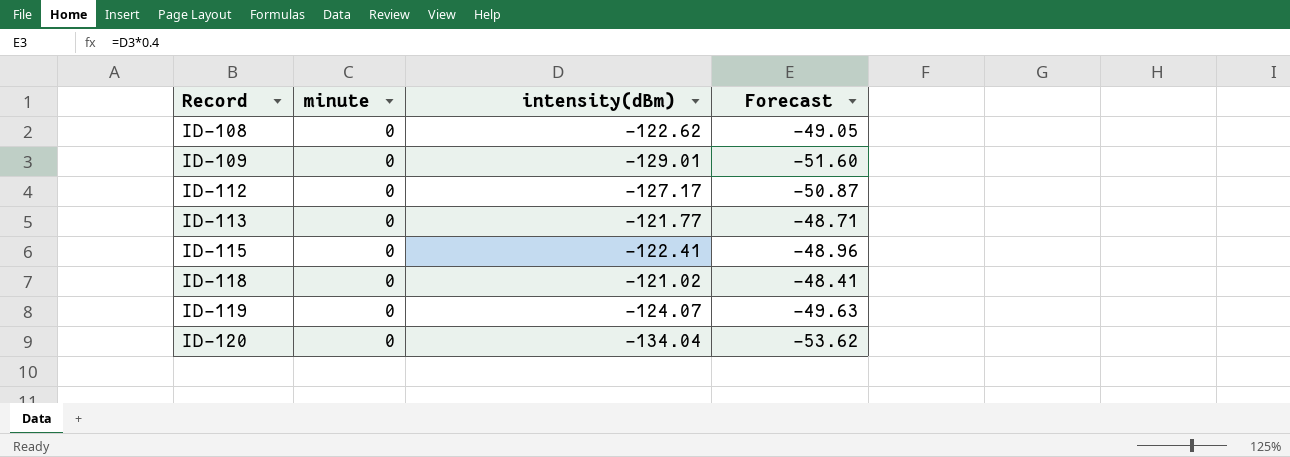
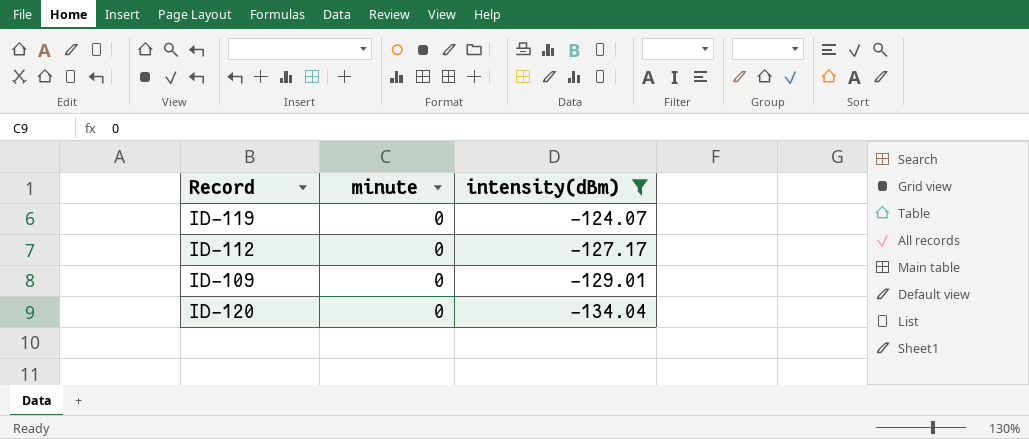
filter: none -> intensity(dBm) <= -124.07
row order: Record ascending -> intensity(dBm) descending
column Forecast | formula: [intensity(dBm)] * 0.4 -> none

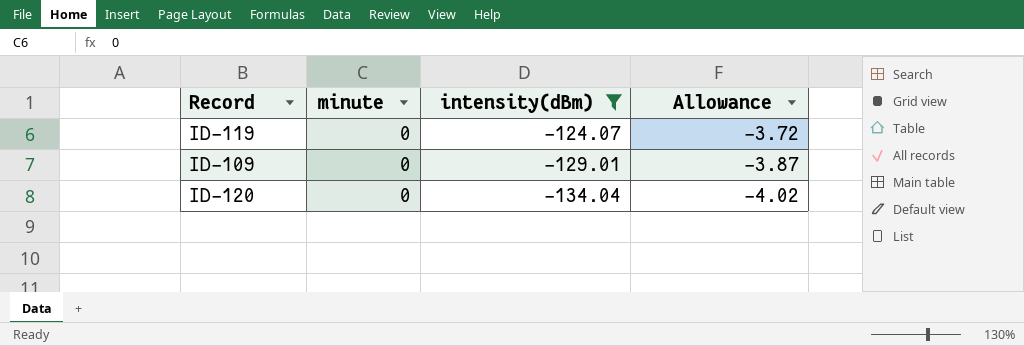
column Allowance | formula: none -> [intensity(dBm)] * 0.03
row ID-112: 0 | -127.17 -> none

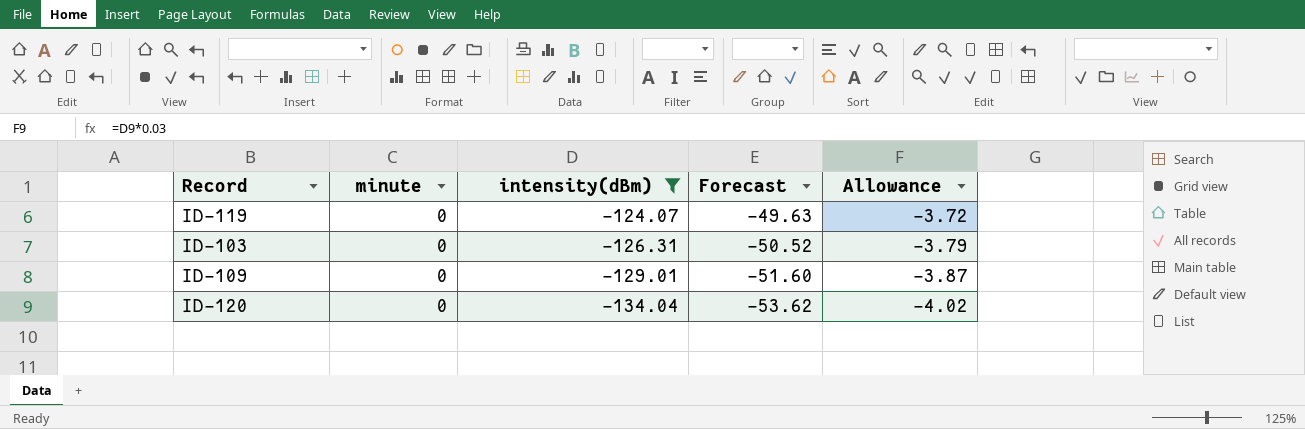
column Forecast | formula: none -> [intensity(dBm)] * 0.4
row ID-103: none -> 0 | -126.31 | -50.52 | -3.79

